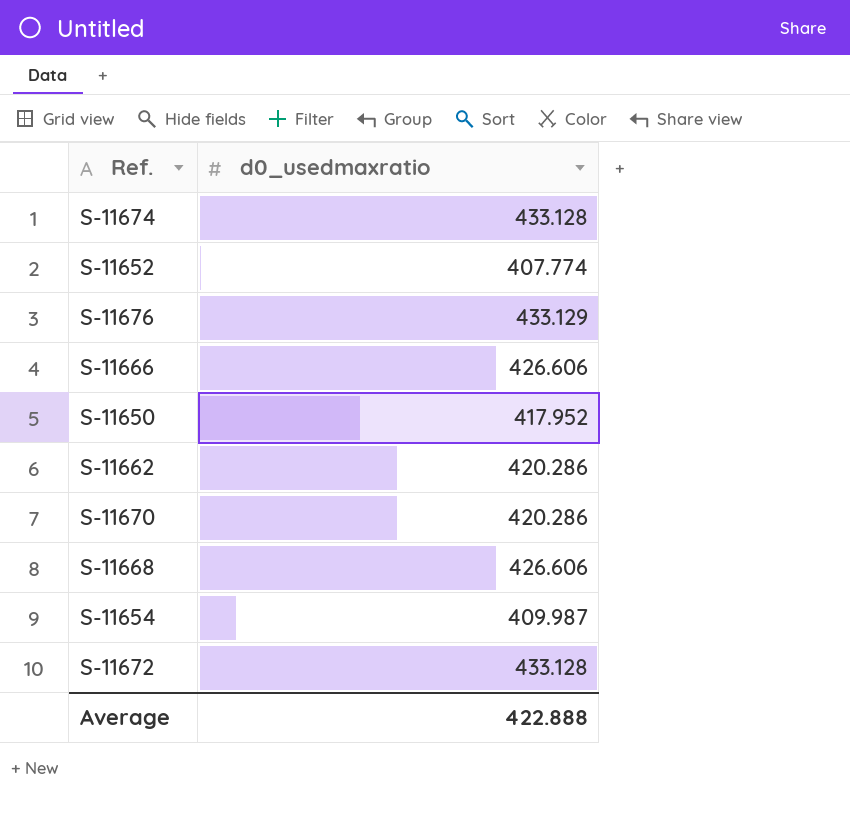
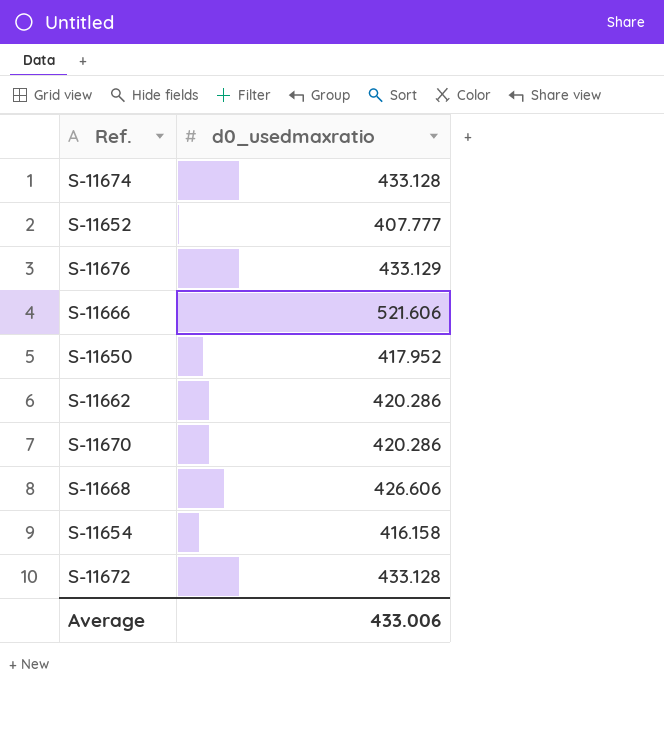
S-11652 | d0_usedmaxratio: 407.774 -> 407.777
S-11666 | d0_usedmaxratio: 426.606 -> 521.606
S-11654 | d0_usedmaxratio: 409.987 -> 416.158
Average | d0_usedmaxratio: 422.888 -> 433.006

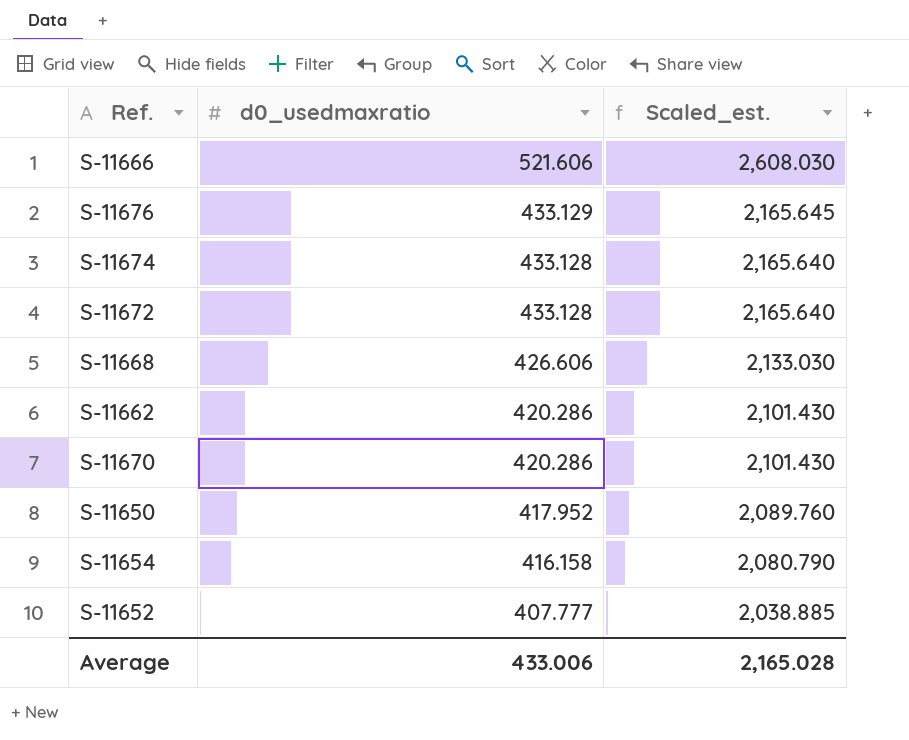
row order: none -> d0_usedmaxratio descending
column Scaled_est. | formula: none -> [d0_usedmaxratio] * 5

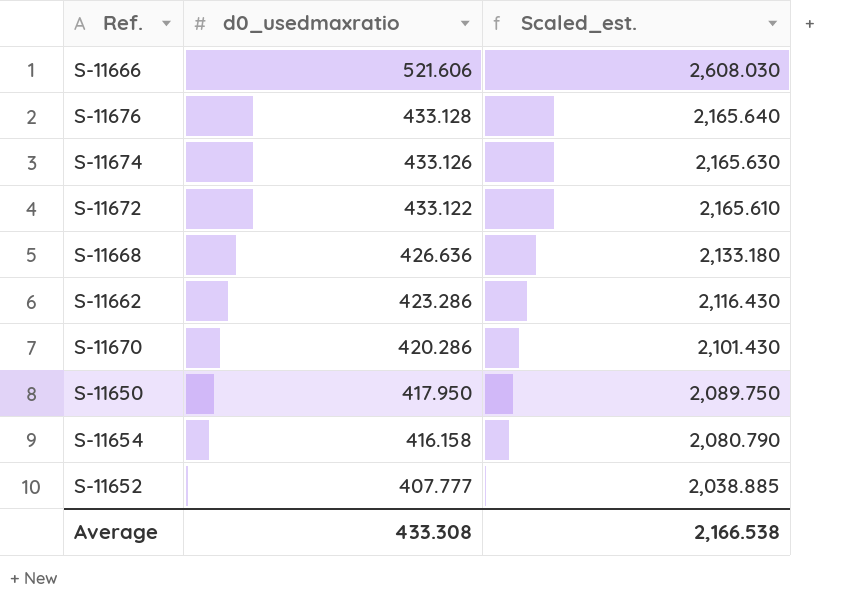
S-11676 | d0_usedmaxratio: 433.129 -> 433.128
S-11676 | Scaled_est.: 2,165.645 -> 2,165.640
S-11674 | d0_usedmaxratio: 433.128 -> 433.126
S-11674 | Scaled_est.: 2,165.640 -> 2,165.630
S-11672 | d0_usedmaxratio: 433.128 -> 433.122
S-11672 | Scaled_est.: 2,165.640 -> 2,165.610
S-11668 | d0_usedmaxratio: 426.606 -> 426.636
S-11668 | Scaled_est.: 2,133.030 -> 2,133.180
S-11662 | d0_usedmaxratio: 420.286 -> 423.286
S-11662 | Scaled_est.: 2,101.430 -> 2,116.430
S-11650 | d0_usedmaxratio: 417.952 -> 417.950
S-11650 | Scaled_est.: 2,089.760 -> 2,089.750
Average | d0_usedmaxratio: 433.006 -> 433.308
Average | Scaled_est.: 2,165.028 -> 2,166.538

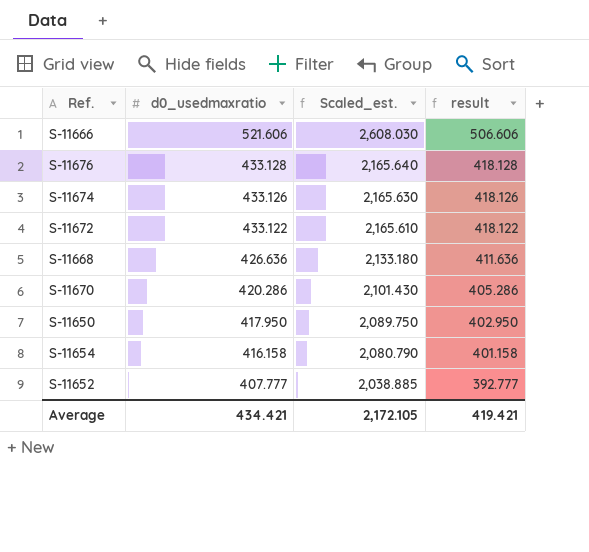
column result | formula: none -> [d0_usedmaxratio] - 15
row S-11662: 423.286 | 2,116.430 -> none
Average | d0_usedmaxratio: 433.308 -> 434.421
Average | Scaled_est.: 2,166.538 -> 2,172.105

